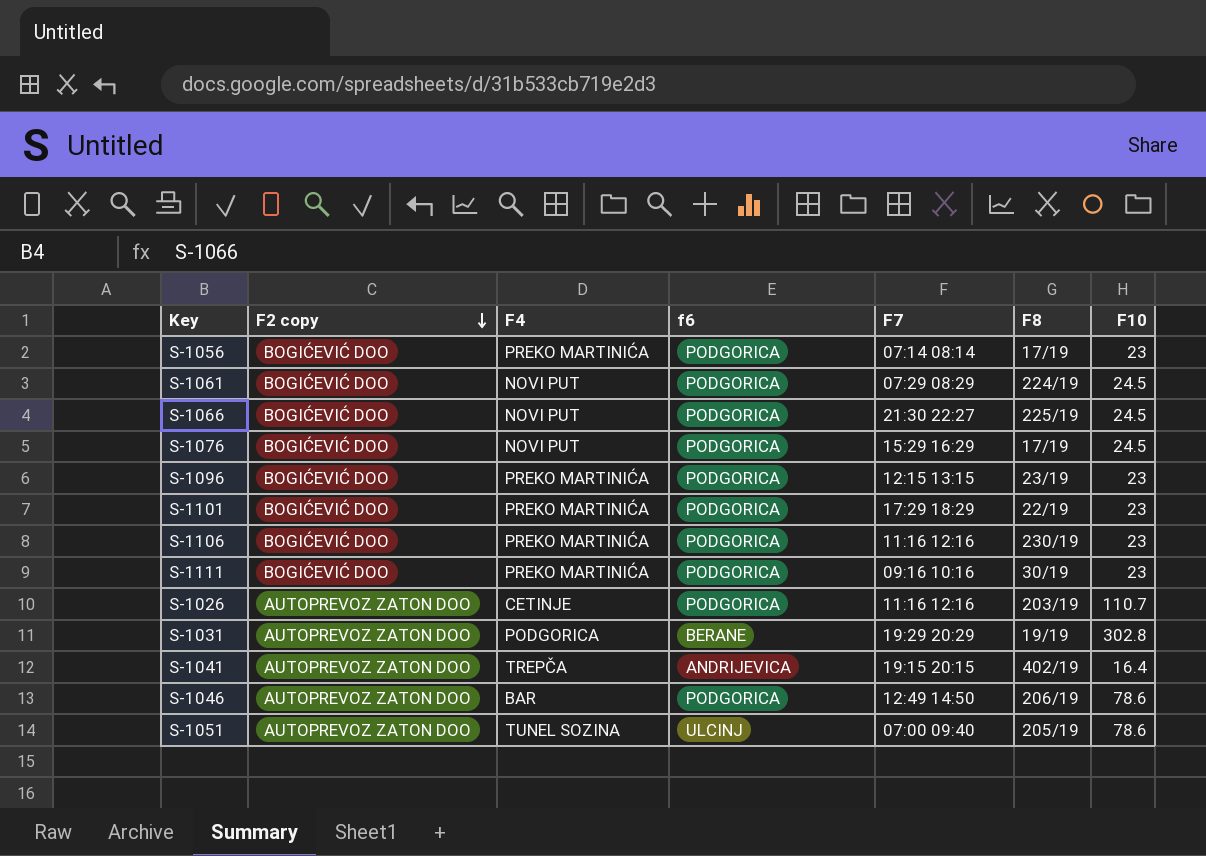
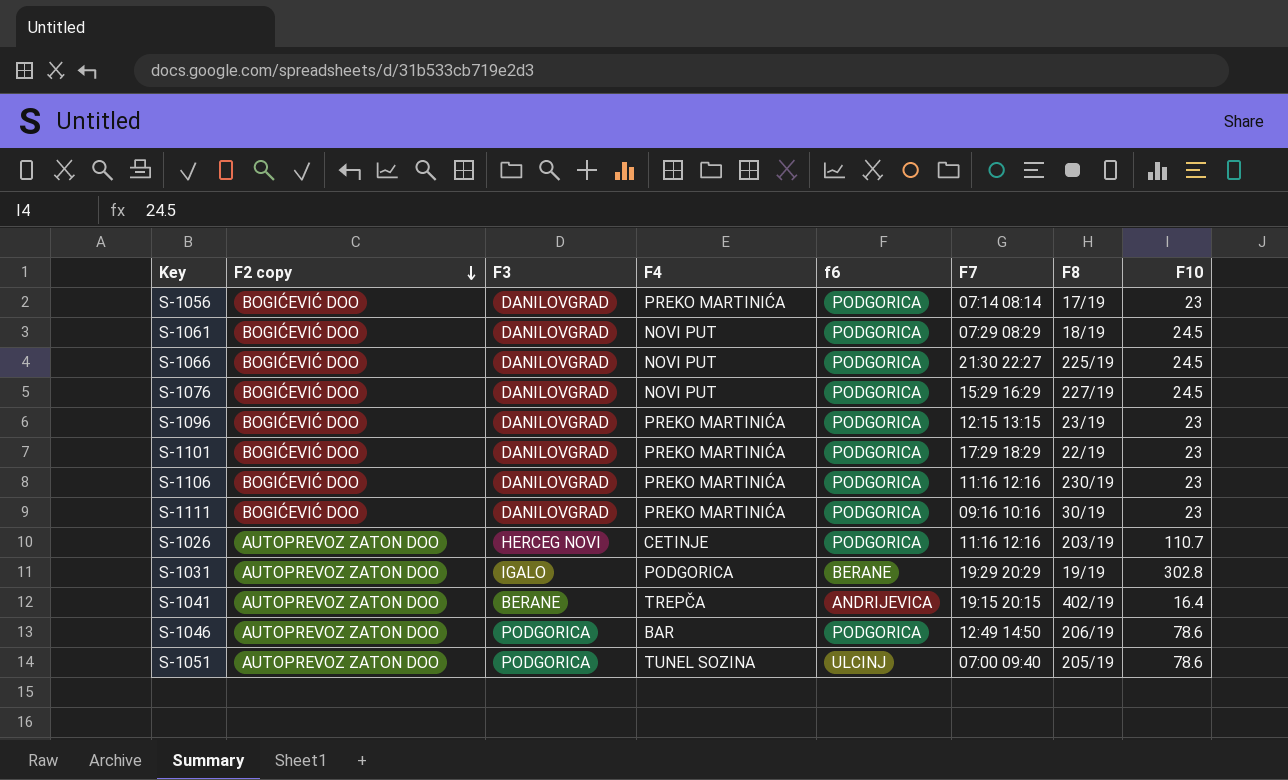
column F3 | position: none -> 3
S-1061 | F8: 224/19 -> 18/19
S-1076 | F8: 17/19 -> 227/19

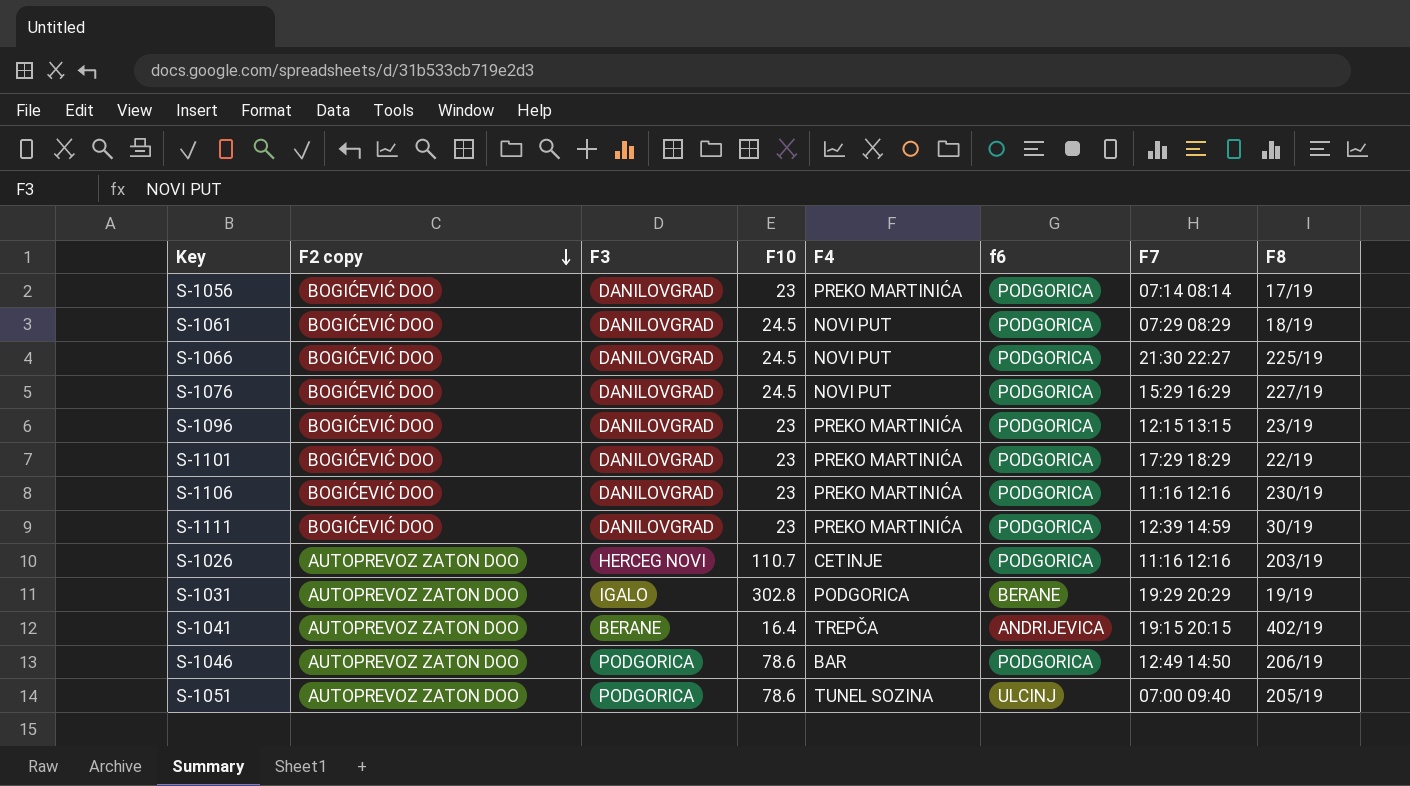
column F10 | position: 8 -> 4
S-1111 | F7: 09:16 10:16 -> 12:39 14:59

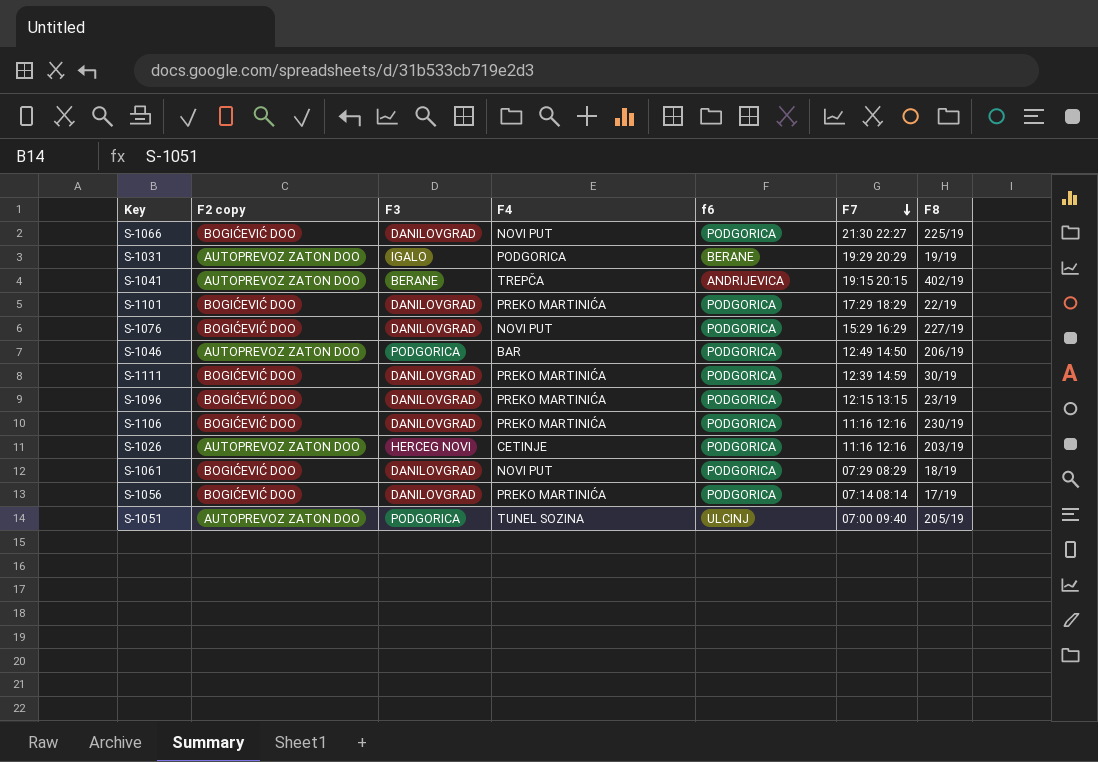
row order: F2 copy descending -> F7 descending
column F10 | position: 4 -> none

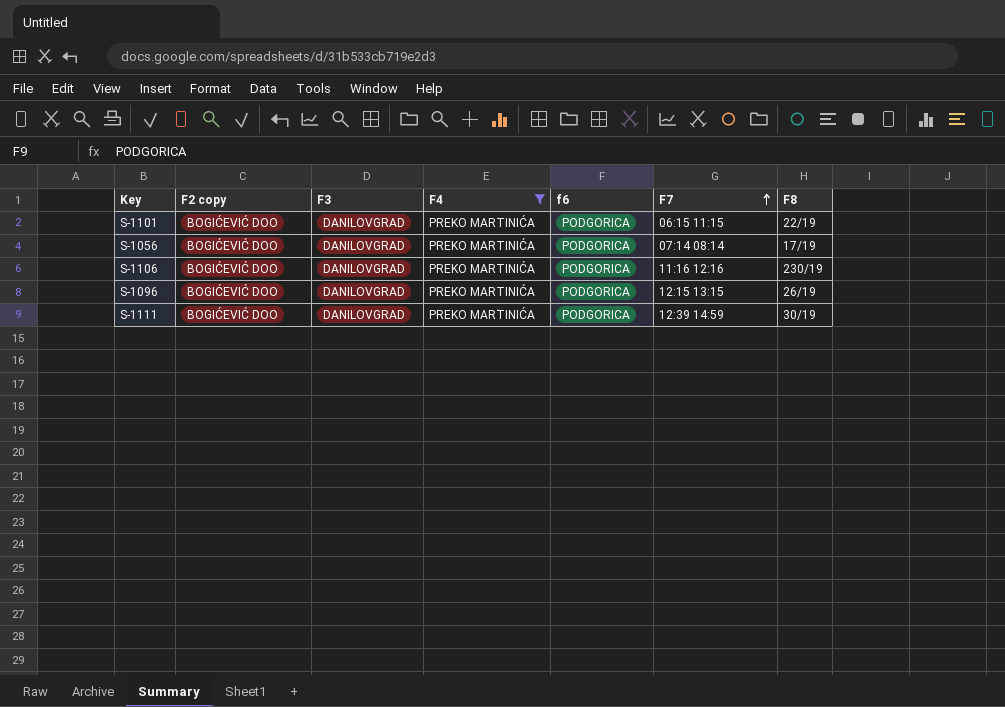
filter: none -> F4 = PREKO MARTINIĆA
row order: F7 descending -> F7 ascending
S-1101 | F7: 17:29 18:29 -> 06:15 11:15
S-1096 | F8: 23/19 -> 26/19

